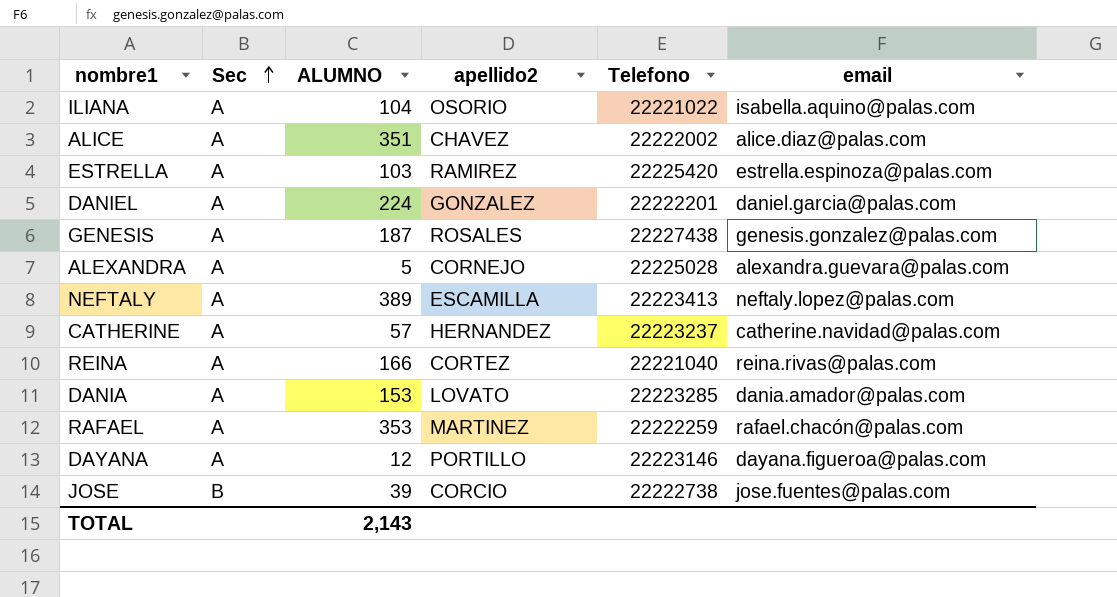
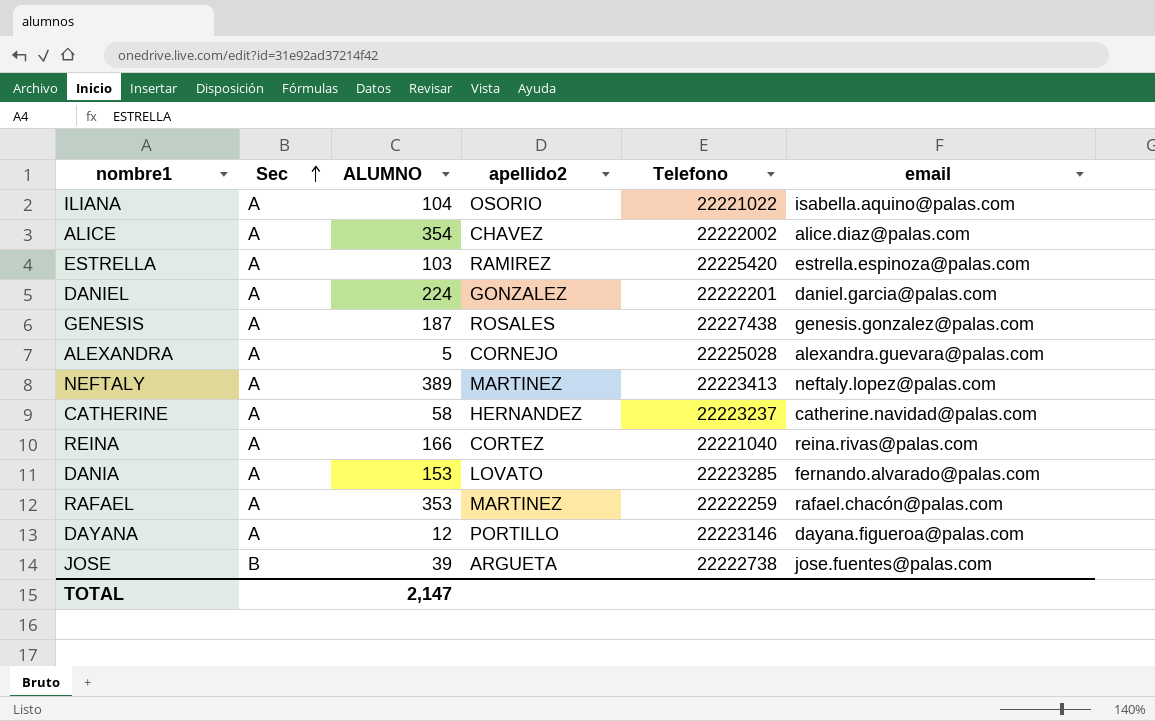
ALICE | ALUMNO: 351 -> 354
NEFTALY | apellido2: ESCAMILLA -> MARTINEZ
CATHERINE | ALUMNO: 57 -> 58
DANIA | email: dania.amador@palas.com -> fernando.alvarado@palas.com
JOSE | apellido2: CORCIO -> ARGUETA
TOTAL | ALUMNO: 2,143 -> 2,147

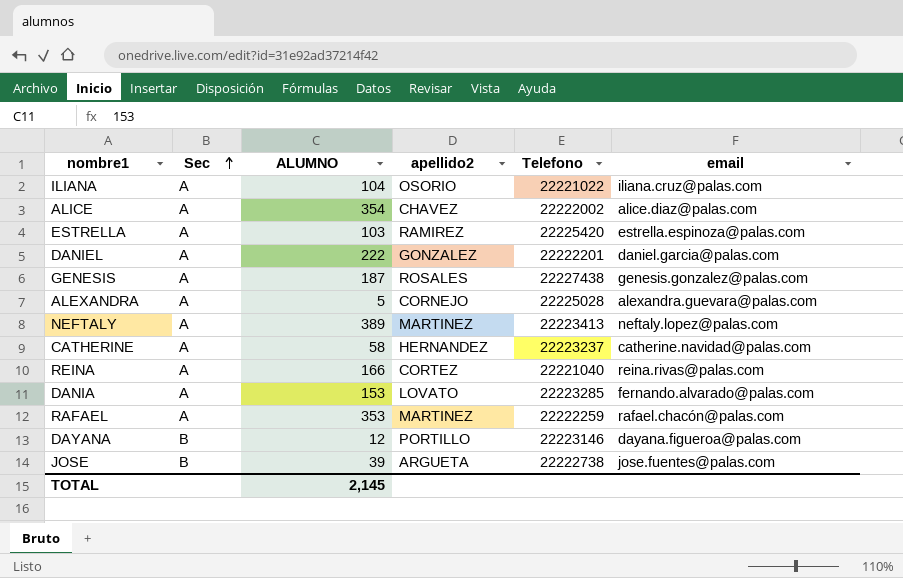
ILIANA | email: isabella.aquino@palas.com -> iliana.cruz@palas.com
DANIEL | ALUMNO: 224 -> 222
DAYANA | Sec: A -> B
TOTAL | ALUMNO: 2,147 -> 2,145

